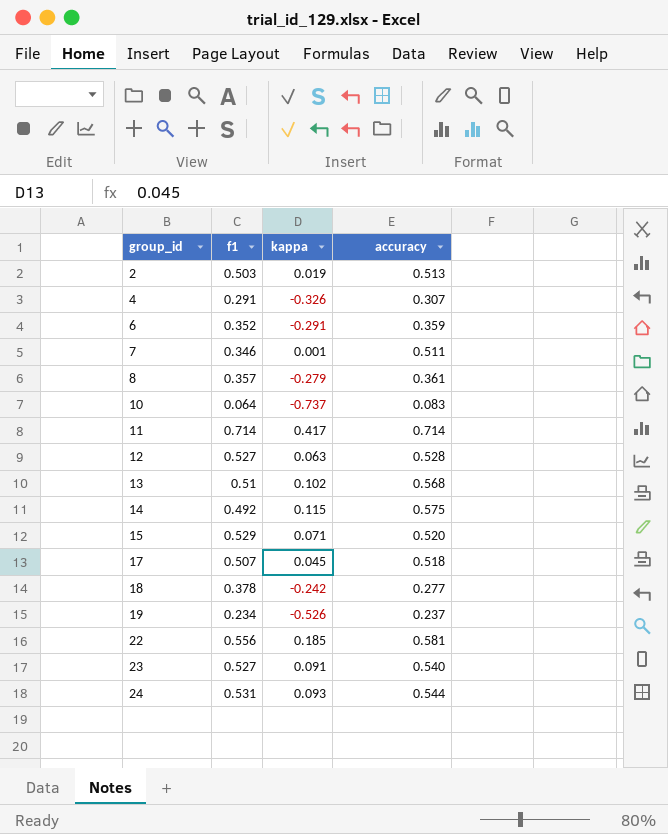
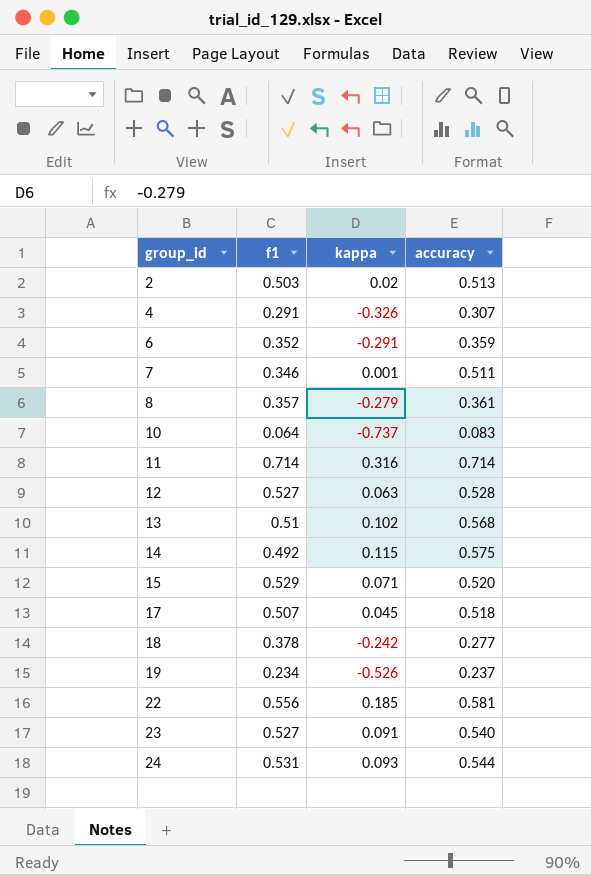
2 | kappa: 0.019 -> 0.02
11 | kappa: 0.417 -> 0.316

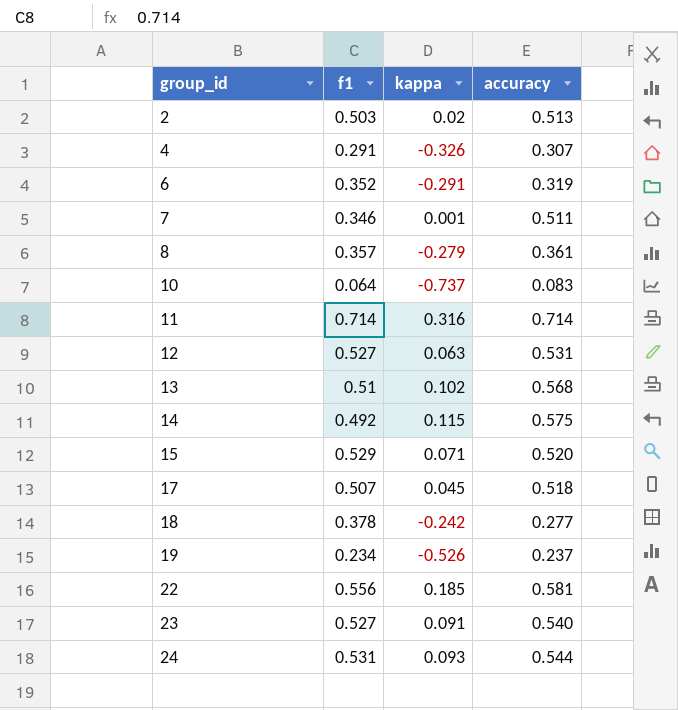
6 | accuracy: 0.359 -> 0.319
12 | accuracy: 0.528 -> 0.531

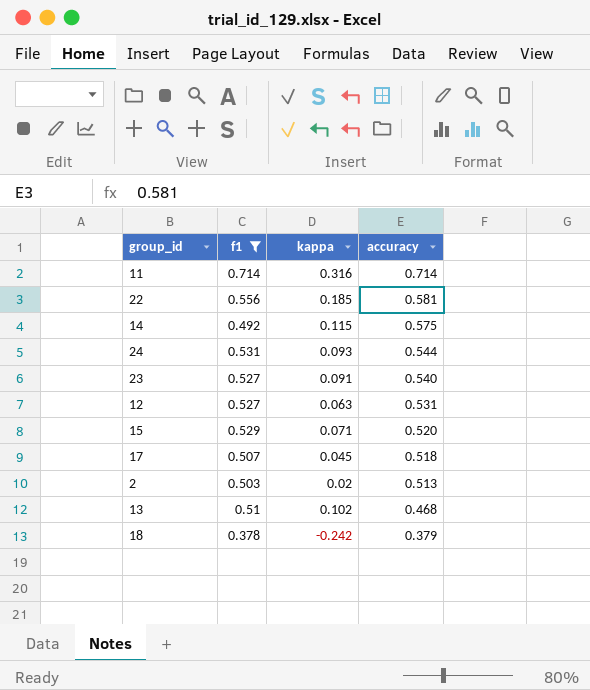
filter: none -> f1 >= 0.378
row order: group_id ascending -> accuracy descending
13 | accuracy: 0.568 -> 0.468
18 | accuracy: 0.277 -> 0.379

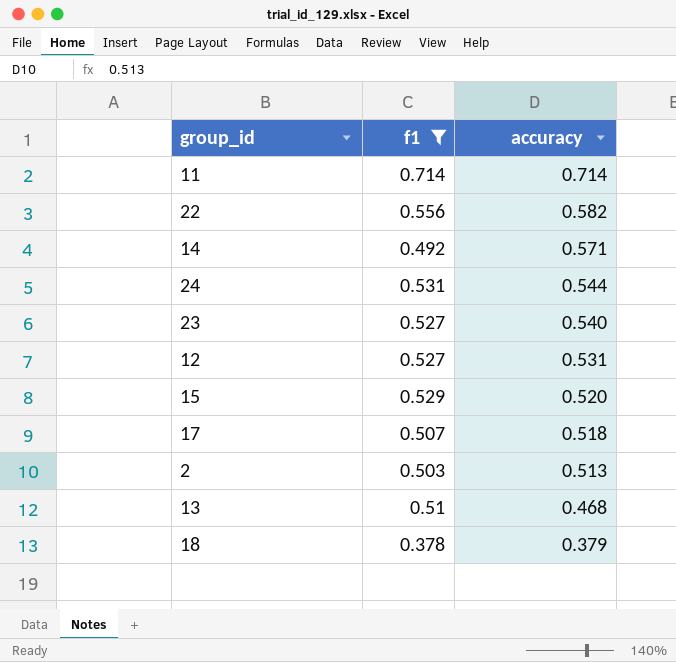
column kappa | position: 3 -> none
22 | accuracy: 0.581 -> 0.582
14 | accuracy: 0.575 -> 0.571

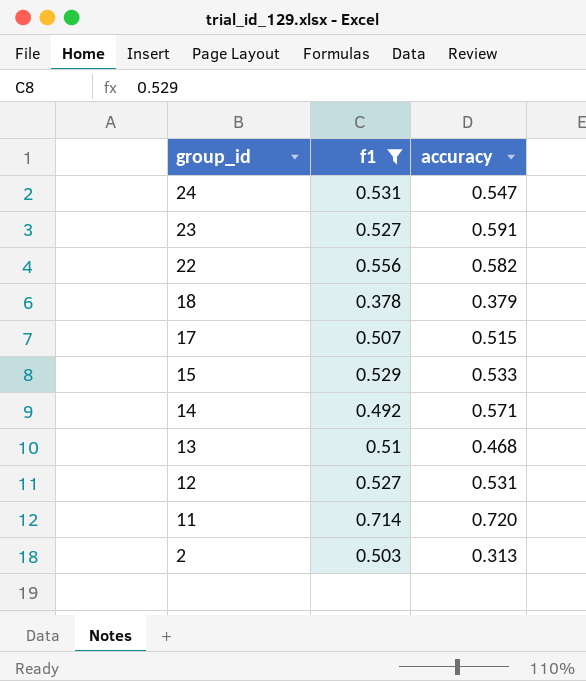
row order: accuracy descending -> group_id descending
24 | accuracy: 0.544 -> 0.547
23 | accuracy: 0.540 -> 0.591
17 | accuracy: 0.518 -> 0.515
15 | accuracy: 0.520 -> 0.533
11 | accuracy: 0.714 -> 0.720
2 | accuracy: 0.513 -> 0.313

